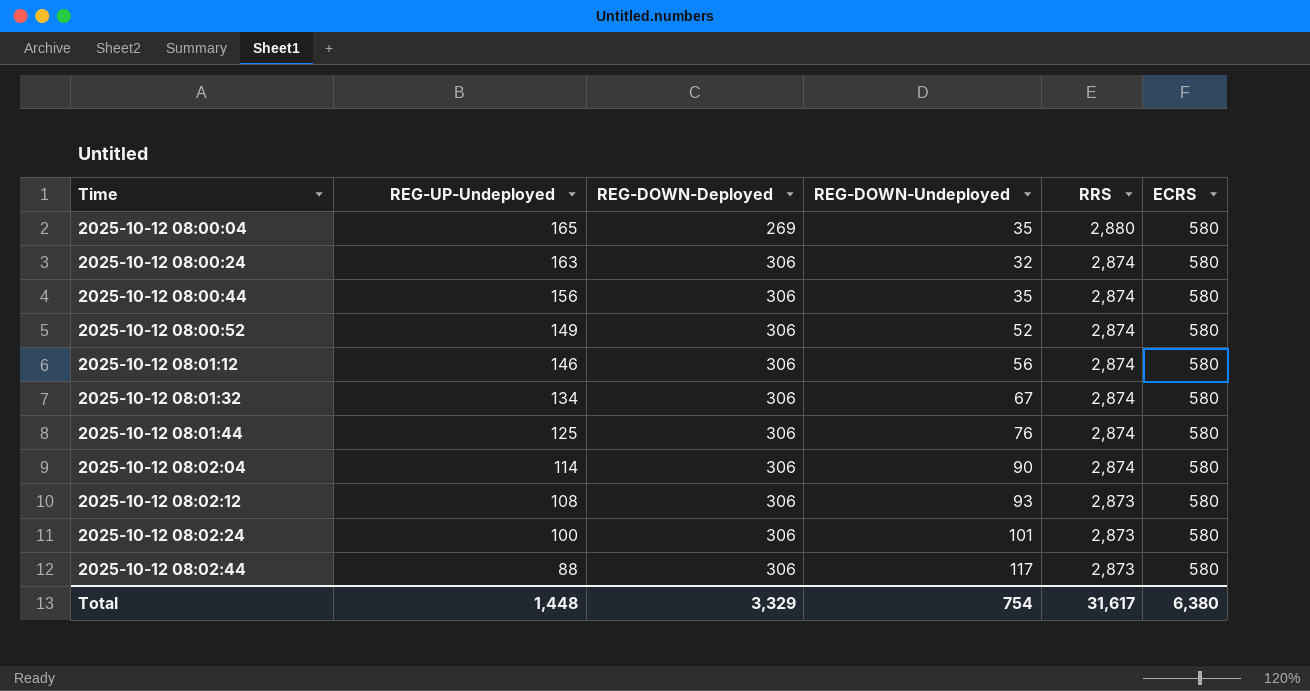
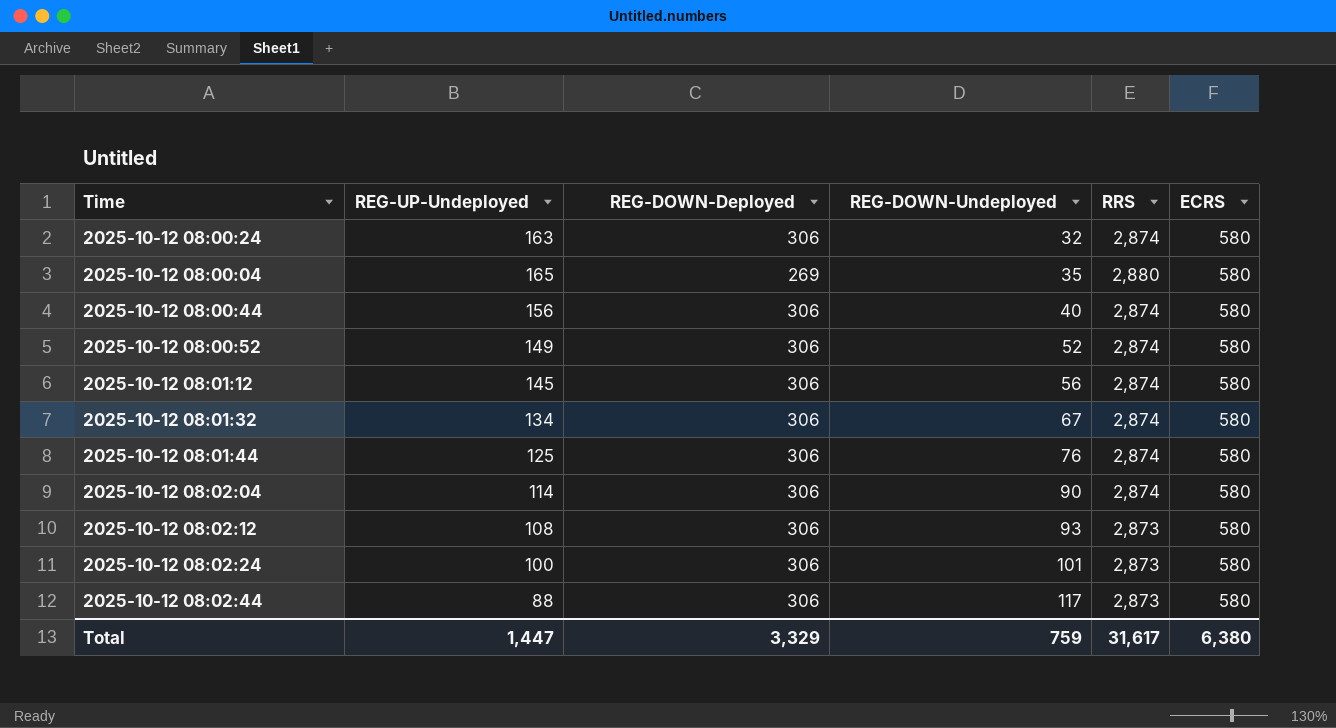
row order: Time ascending -> REG-DOWN-Undeployed ascending
2025-10-12 08:00:44 | REG-DOWN-Undeployed: 35 -> 40
2025-10-12 08:01:12 | REG-UP-Undeployed: 146 -> 145
Total | REG-UP-Undeployed: 1,448 -> 1,447
Total | REG-DOWN-Undeployed: 754 -> 759

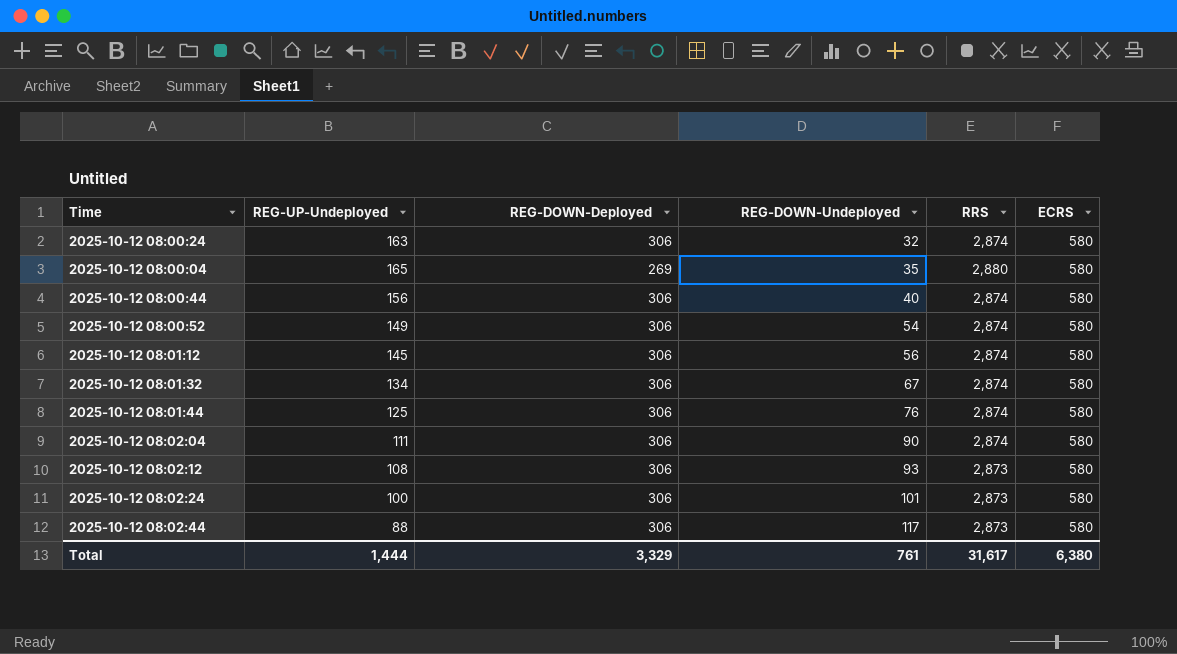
2025-10-12 08:00:52 | REG-DOWN-Undeployed: 52 -> 54
2025-10-12 08:02:04 | REG-UP-Undeployed: 114 -> 111
Total | REG-UP-Undeployed: 1,447 -> 1,444
Total | REG-DOWN-Undeployed: 759 -> 761

